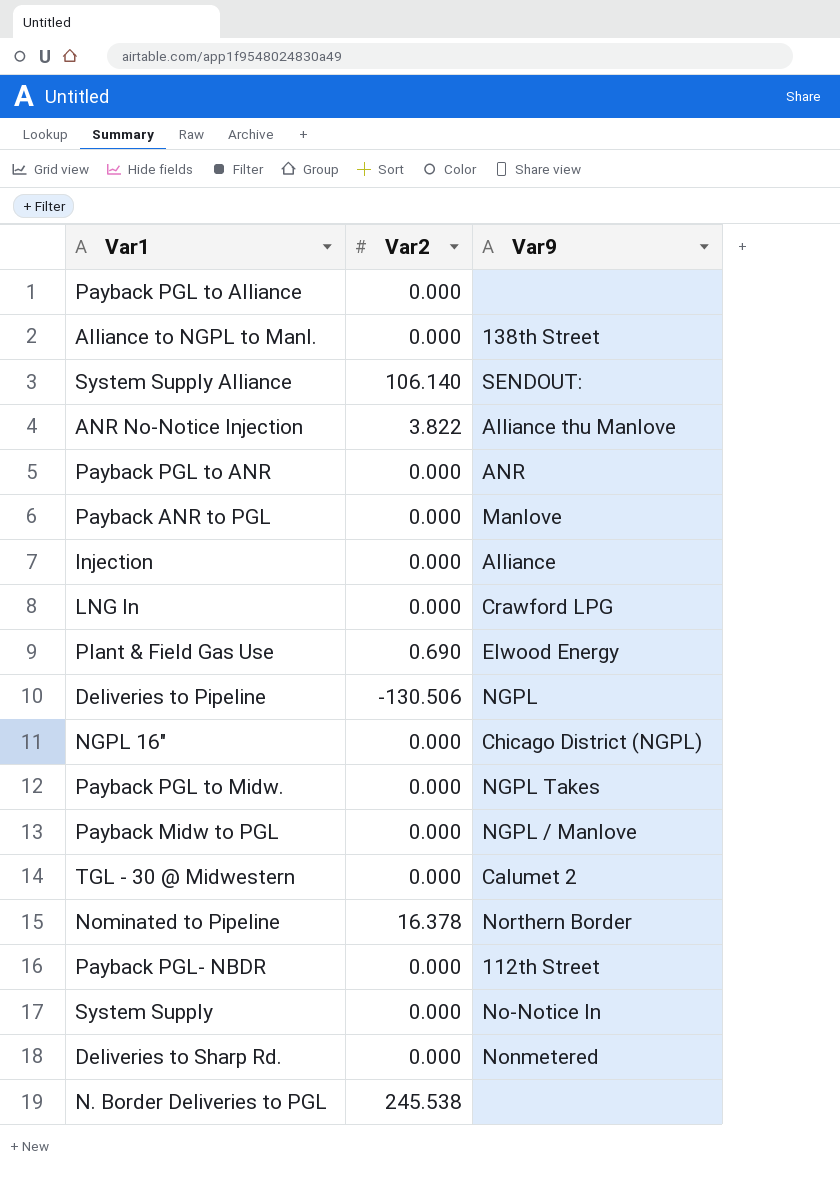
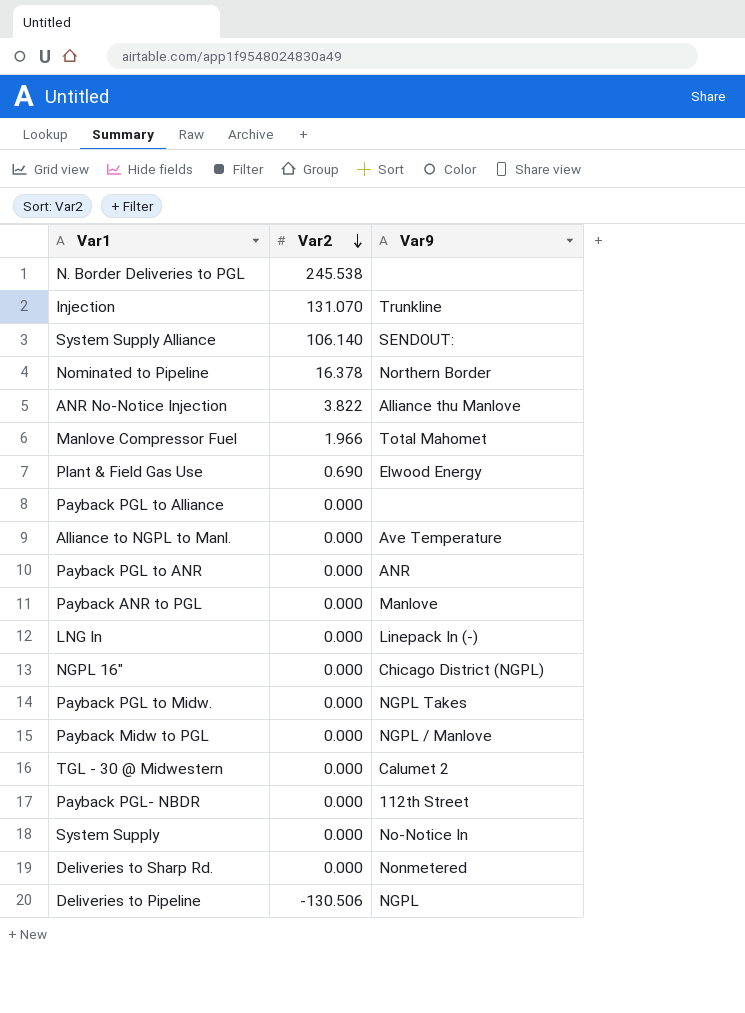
row order: none -> Var2 descending
Injection | Var2: 0.000 -> 131.070
Injection | Var9: Alliance -> Trunkline
row Manlove Compressor Fuel: none -> 1.966 | Total Mahomet
Alliance to NGPL to Manl. | Var9: 138th Street -> Ave Temperature
LNG In | Var9: Crawford LPG -> Linepack In (-)

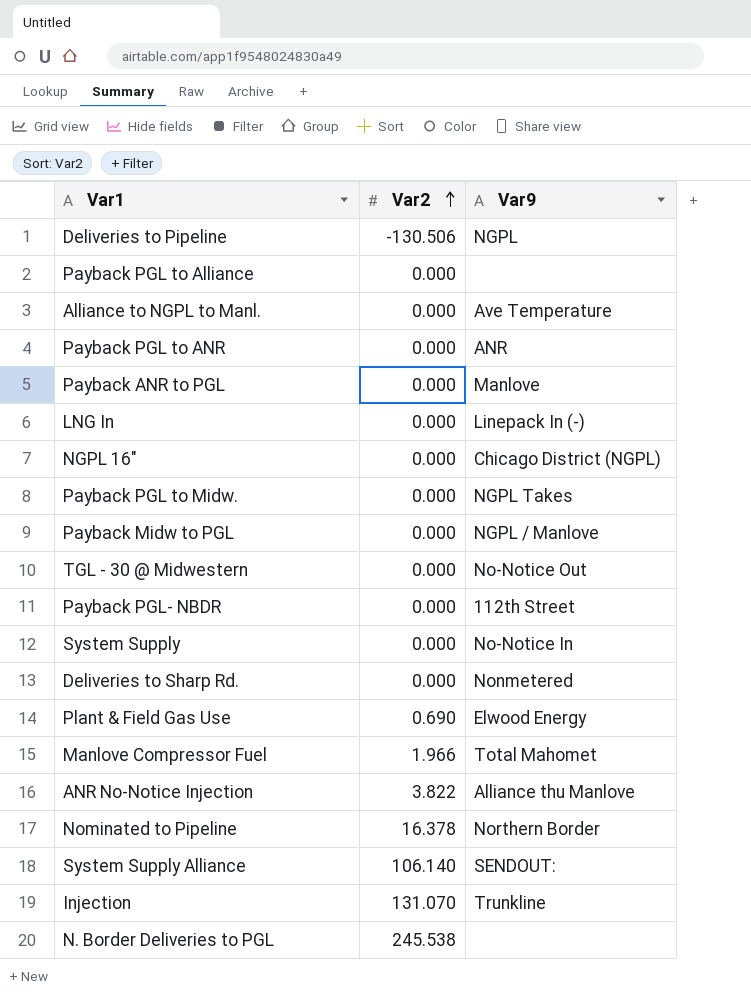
row order: Var2 descending -> Var2 ascending
TGL - 30 @ Midwestern | Var9: Calumet 2 -> No-Notice Out

